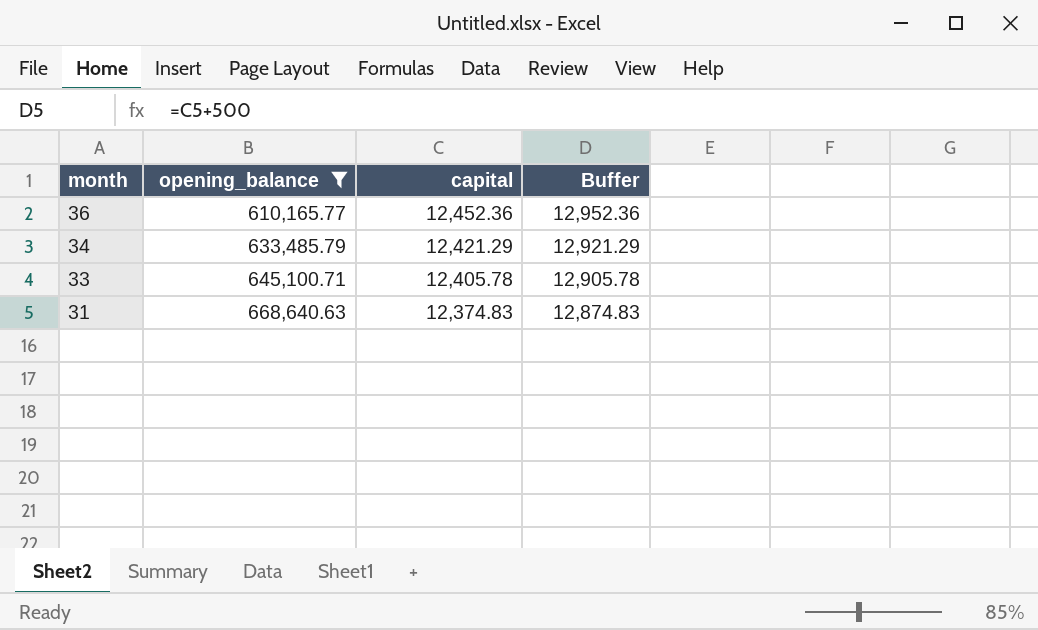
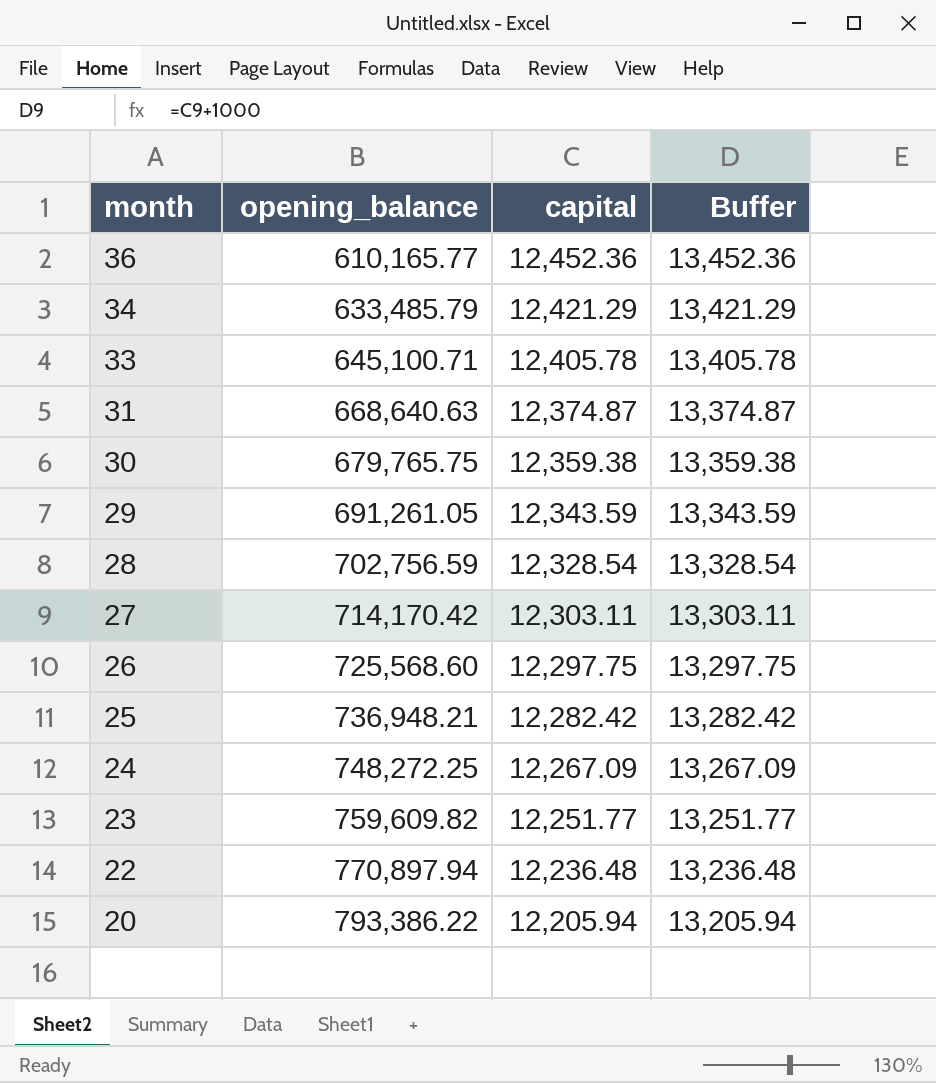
filter: opening_balance <= 668,640.63 -> none
column Buffer | formula: [capital] + 500 -> [capital] + 1000
31 | capital: 12,374.83 -> 12,374.87

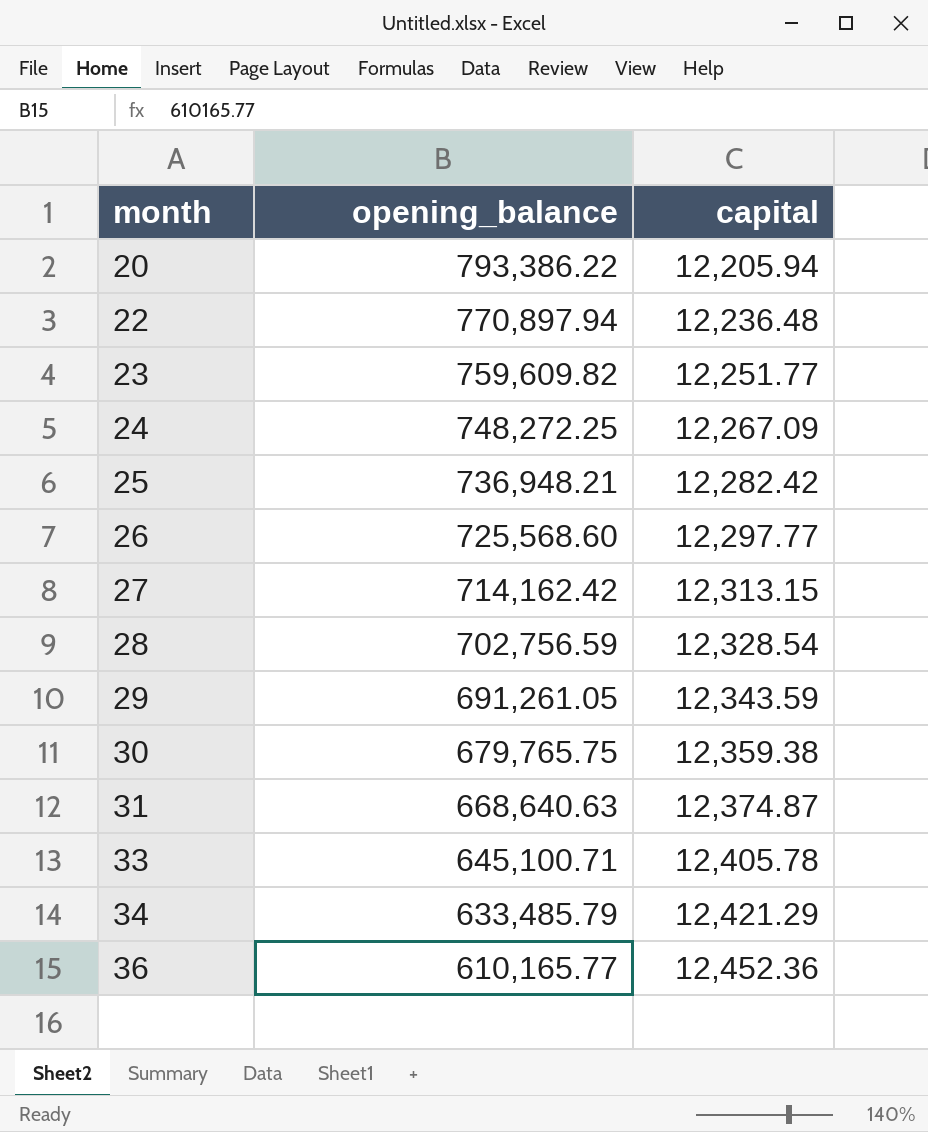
row order: month descending -> month ascending
column Buffer | formula: [capital] + 1000 -> none
26 | capital: 12,297.75 -> 12,297.77
27 | opening_balance: 714,170.42 -> 714,162.42
27 | capital: 12,303.11 -> 12,313.15

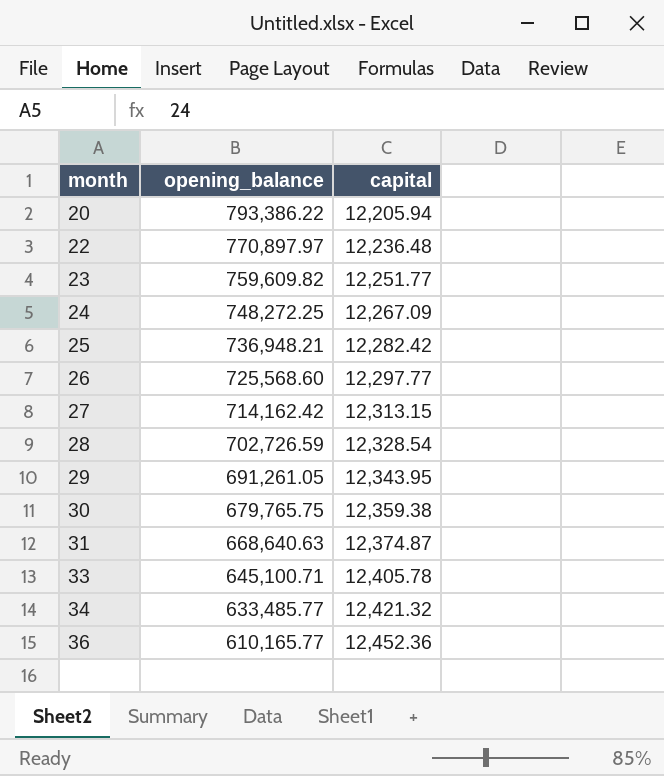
22 | opening_balance: 770,897.94 -> 770,897.97
28 | opening_balance: 702,756.59 -> 702,726.59
29 | capital: 12,343.59 -> 12,343.95
34 | opening_balance: 633,485.79 -> 633,485.77
34 | capital: 12,421.29 -> 12,421.32

